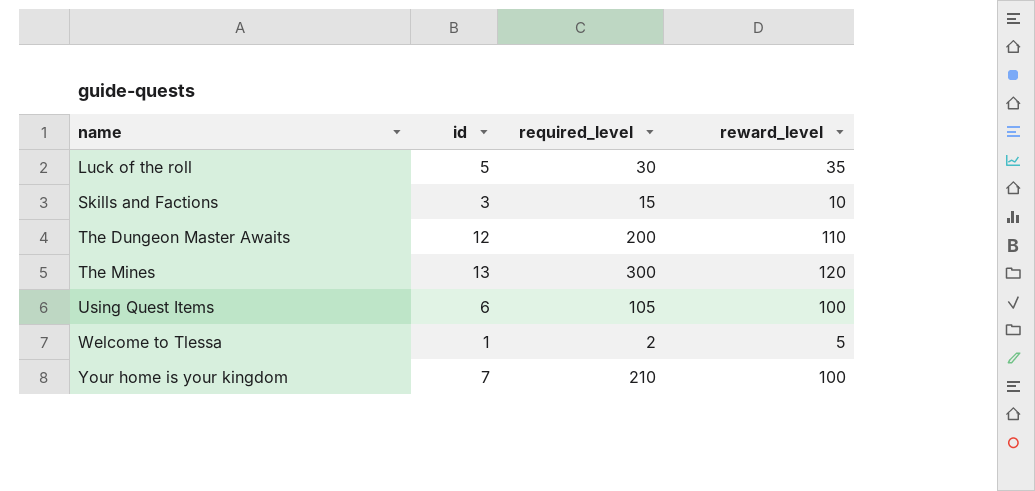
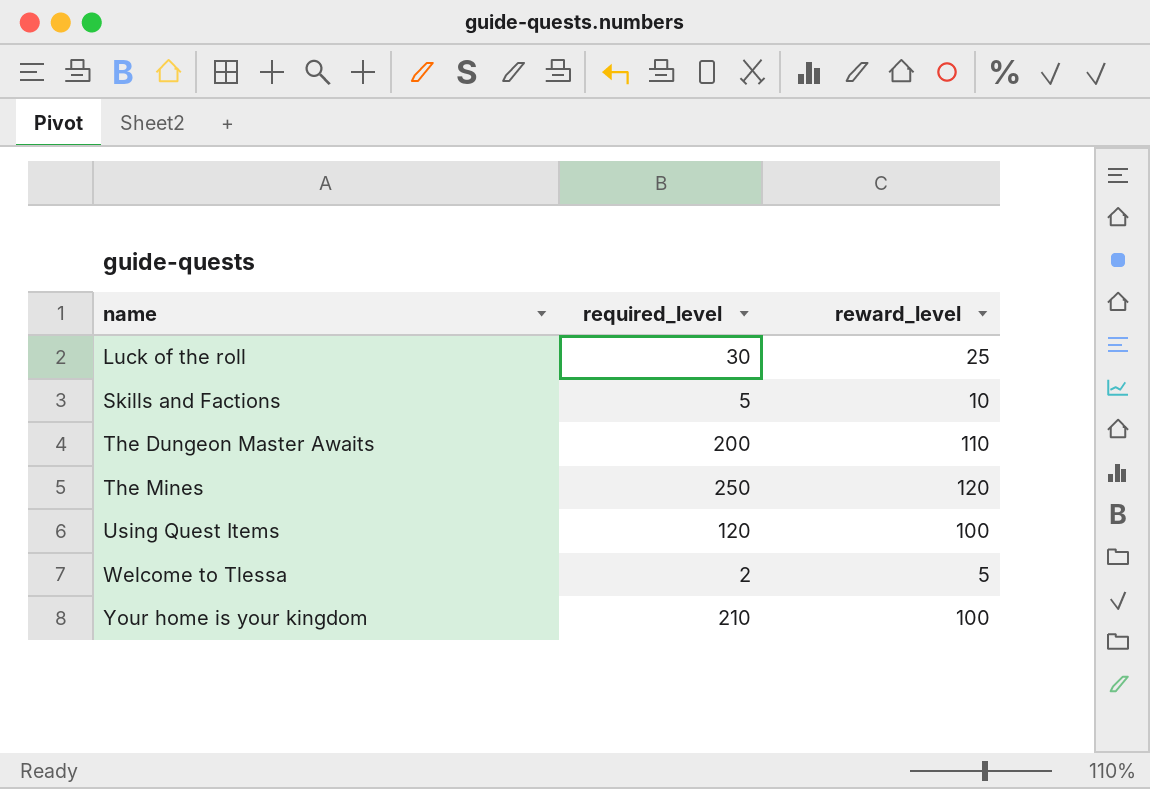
column id | position: 2 -> none
Luck of the roll | reward_level: 35 -> 25
Skills and Factions | required_level: 15 -> 5
The Mines | required_level: 300 -> 250
Using Quest Items | required_level: 105 -> 120

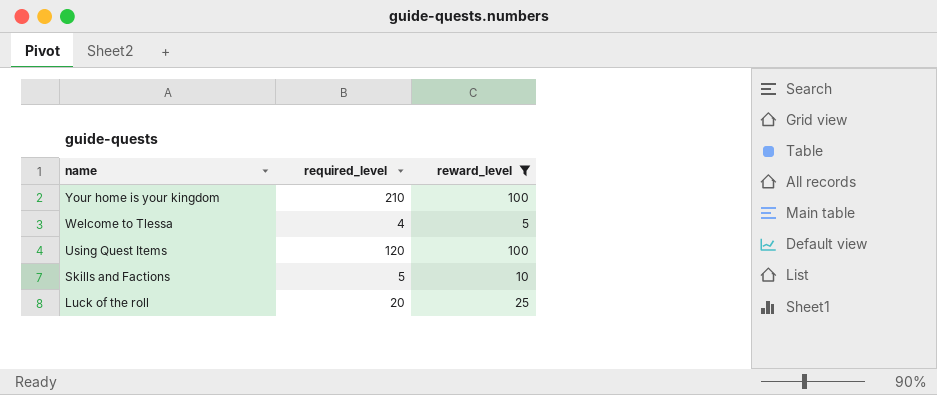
filter: none -> reward_level <= 100
row order: name ascending -> name descending
Welcome to Tlessa | required_level: 2 -> 4
Luck of the roll | required_level: 30 -> 20

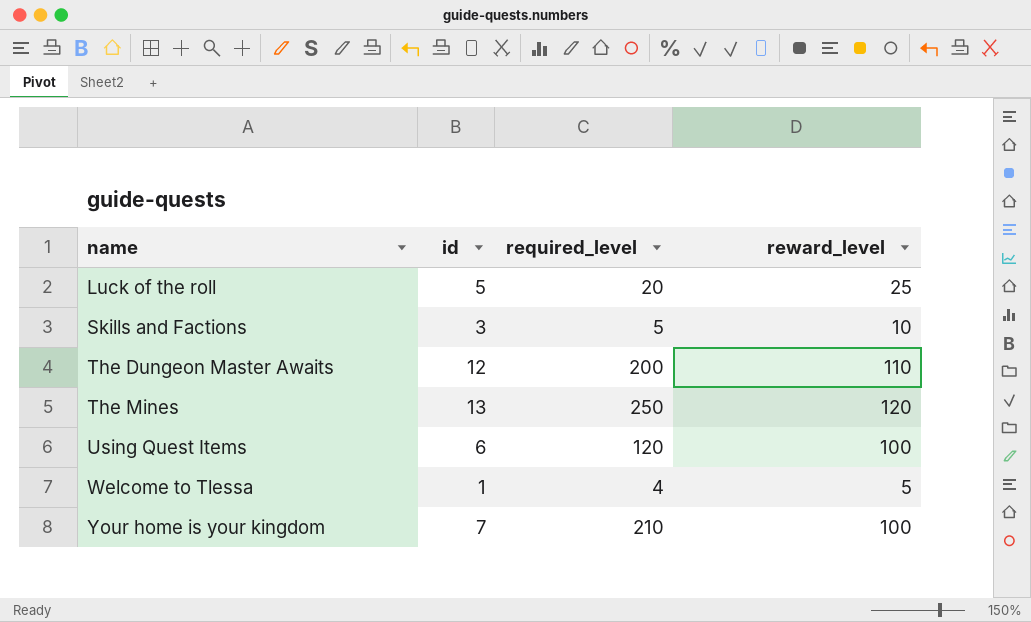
filter: reward_level <= 100 -> none
row order: name descending -> name ascending
column id | position: none -> 2

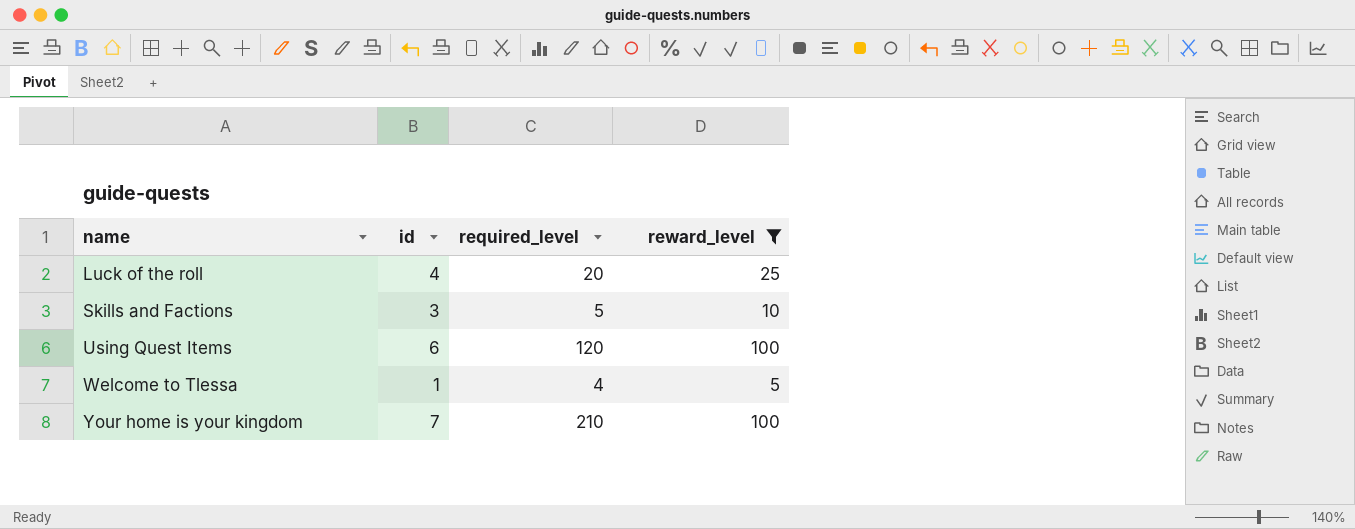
filter: none -> reward_level <= 100
Luck of the roll | id: 5 -> 4

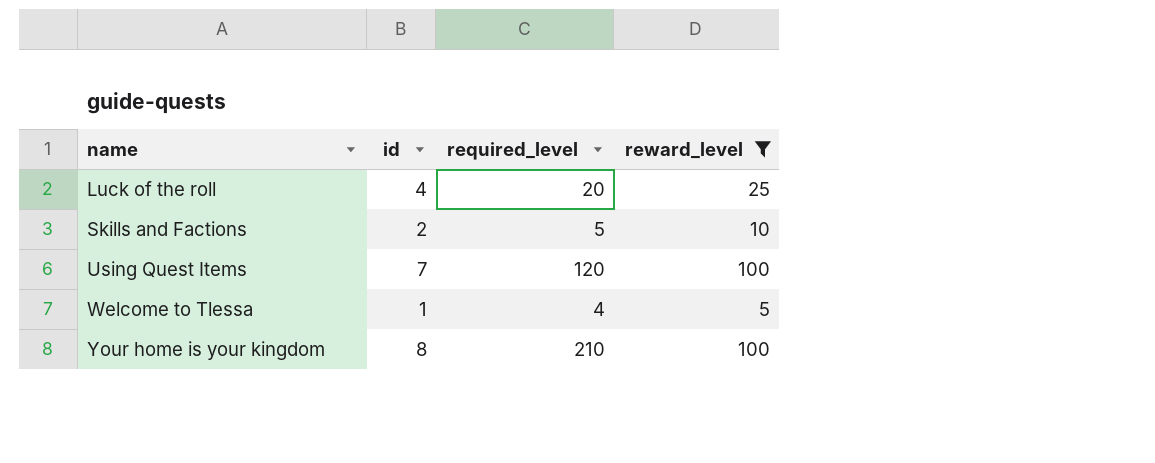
Skills and Factions | id: 3 -> 2
Using Quest Items | id: 6 -> 7
Your home is your kingdom | id: 7 -> 8

